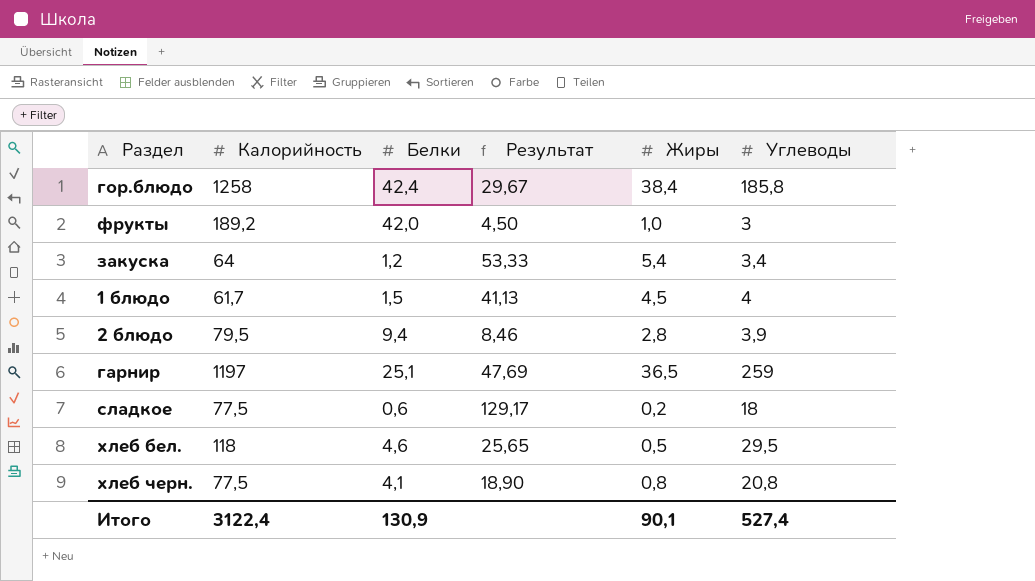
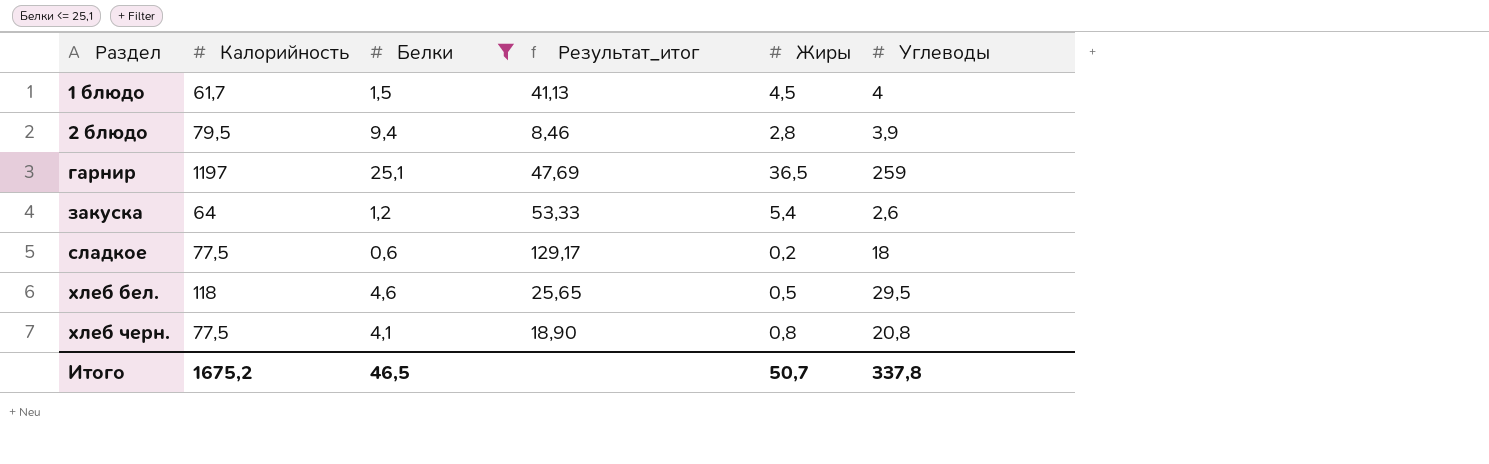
filter: none -> Белки <= 25,1
row order: none -> Раздел ascending
column name: Результат -> Результат_итог
закуска | Углеводы: 3,4 -> 2,6
Итого | Калорийность: 3122,4 -> 1675,2
Итого | Белки: 130,9 -> 46,5
Итого | Жиры: 90,1 -> 50,7
Итого | Углеводы: 527,4 -> 337,8

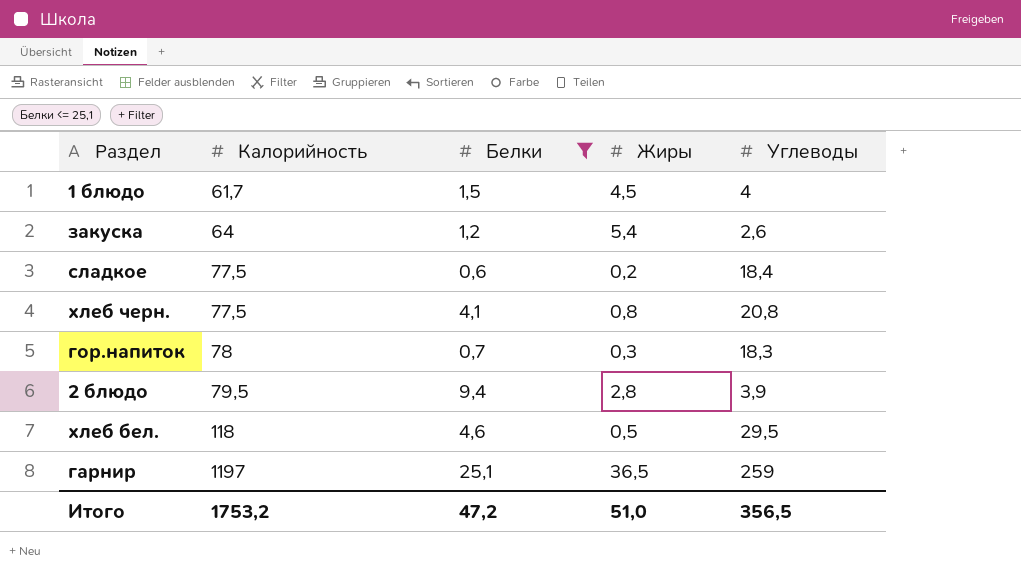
row order: Раздел ascending -> Калорийность ascending
column Результат_итог | formula: [Калорийность] / [Белки] -> none
сладкое | Углеводы: 18 -> 18,4
row гор.напиток: none -> 78 | 0,7 | 0,3 | 18,3
Итого | Калорийность: 1675,2 -> 1753,2
Итого | Белки: 46,5 -> 47,2
Итого | Жиры: 50,7 -> 51,0
Итого | Углеводы: 337,8 -> 356,5

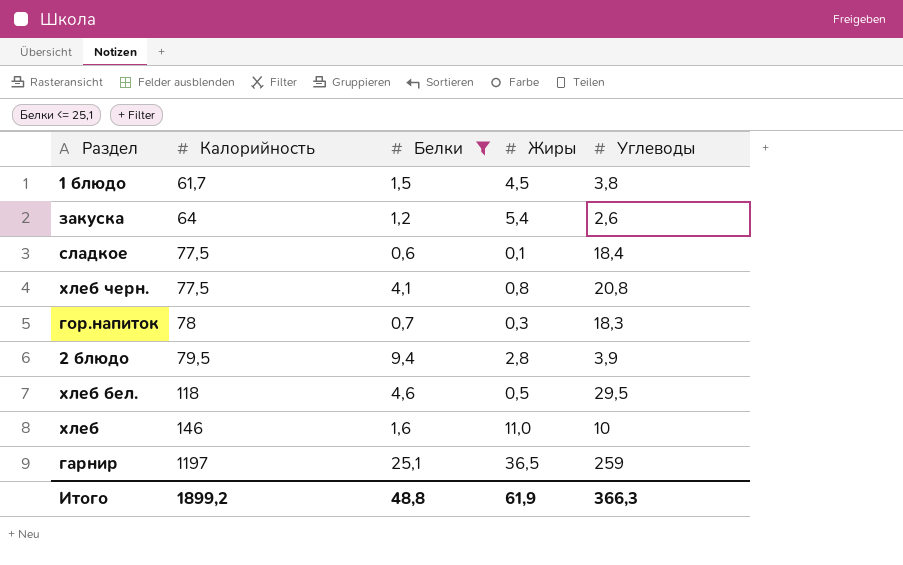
1 блюдо | Углеводы: 4 -> 3,8
сладкое | Жиры: 0,2 -> 0,1
row хлеб: none -> 146 | 1,6 | 11,0 | 10
Итого | Калорийность: 1753,2 -> 1899,2
Итого | Белки: 47,2 -> 48,8
Итого | Жиры: 51,0 -> 61,9
Итого | Углеводы: 356,5 -> 366,3

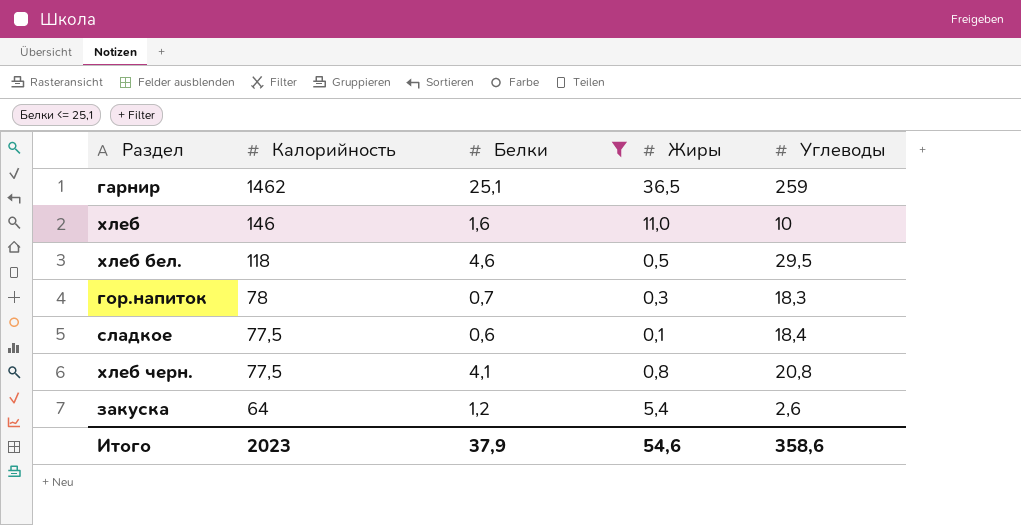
row order: Калорийность ascending -> Калорийность descending
row 1 блюдо: 61,7 | 1,5 | 4,5 | 3,8 -> none
row 2 блюдо: 79,5 | 9,4 | 2,8 | 3,9 -> none
гарнир | Калорийность: 1197 -> 1462
Итого | Калорийность: 1899,2 -> 2023
Итого | Белки: 48,8 -> 37,9
Итого | Жиры: 61,9 -> 54,6
Итого | Углеводы: 366,3 -> 358,6

